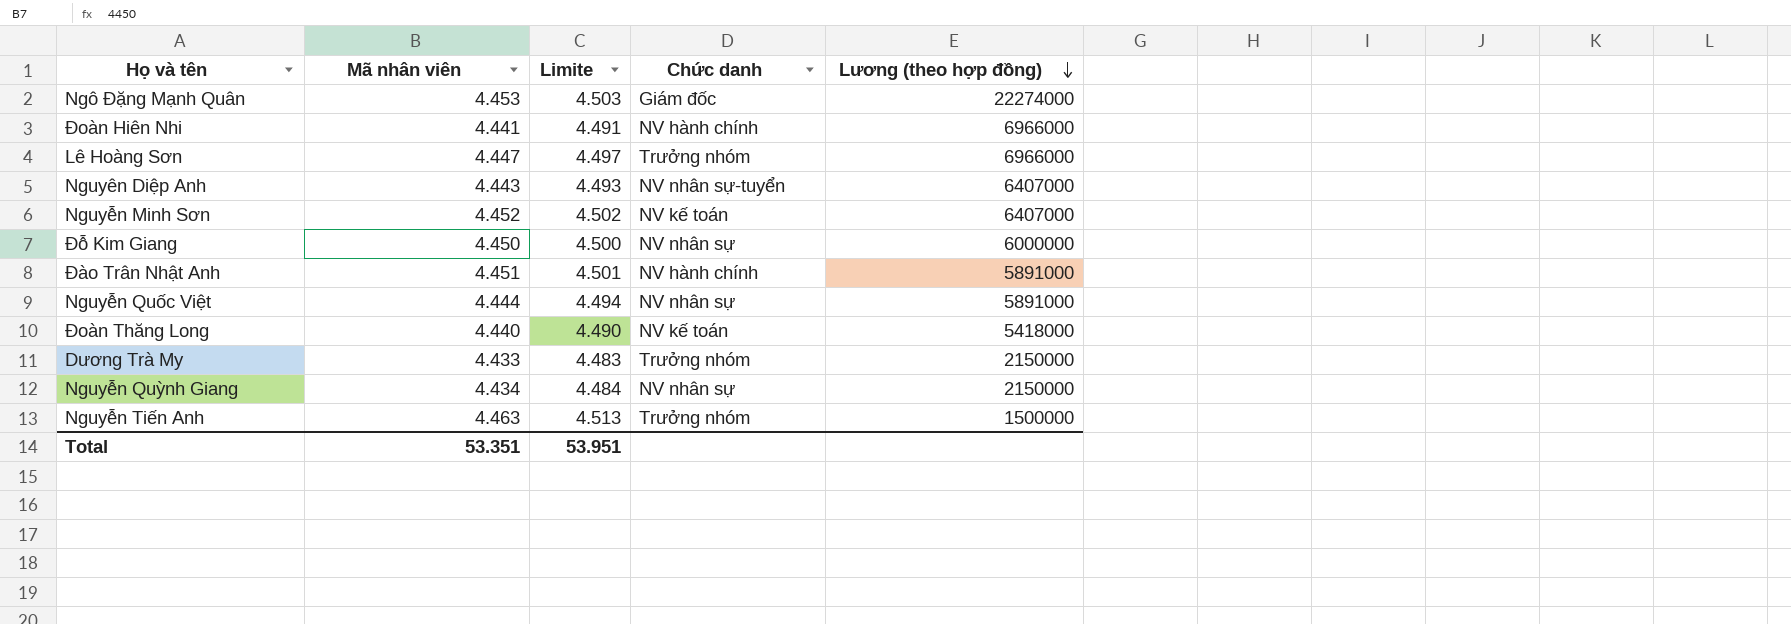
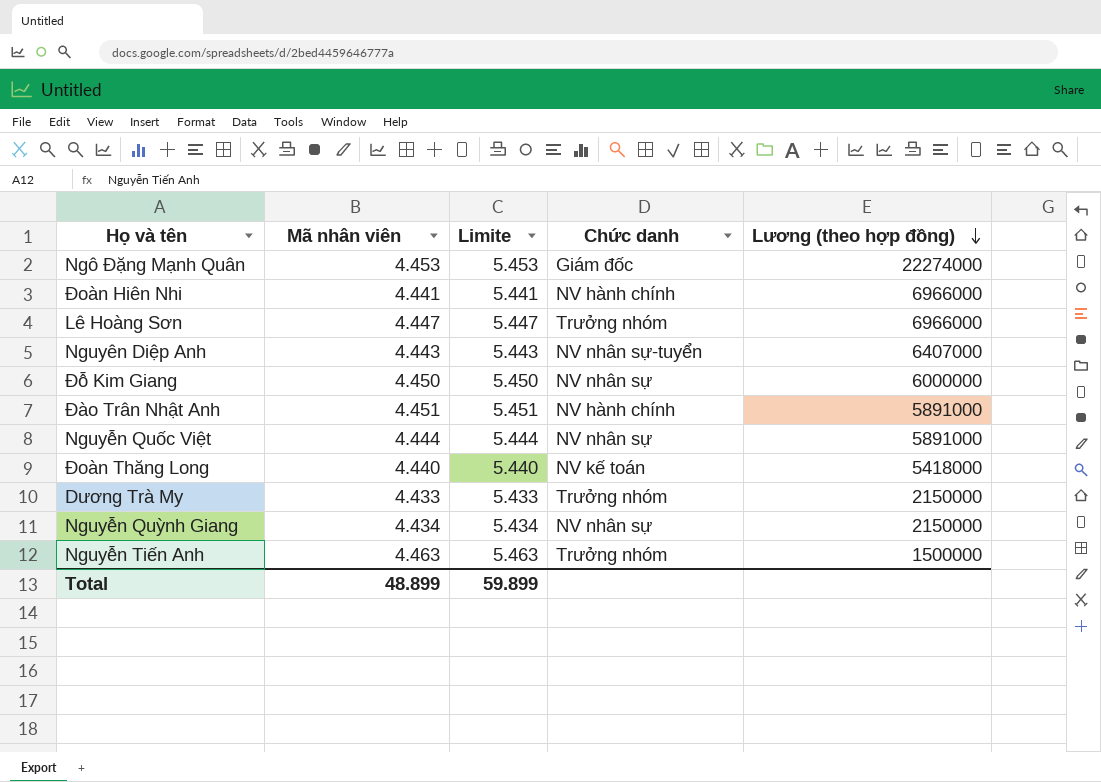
column Limite | formula: [Mã nhân viên] + 50 -> [Mã nhân viên] + 1000
row Nguyễn Minh Sơn: 4.452 | 4.502 | NV kế toán | 6407000 -> none
Total | Mã nhân viên: 53.351 -> 48.899
Total | Limite: 53.951 -> 59.899

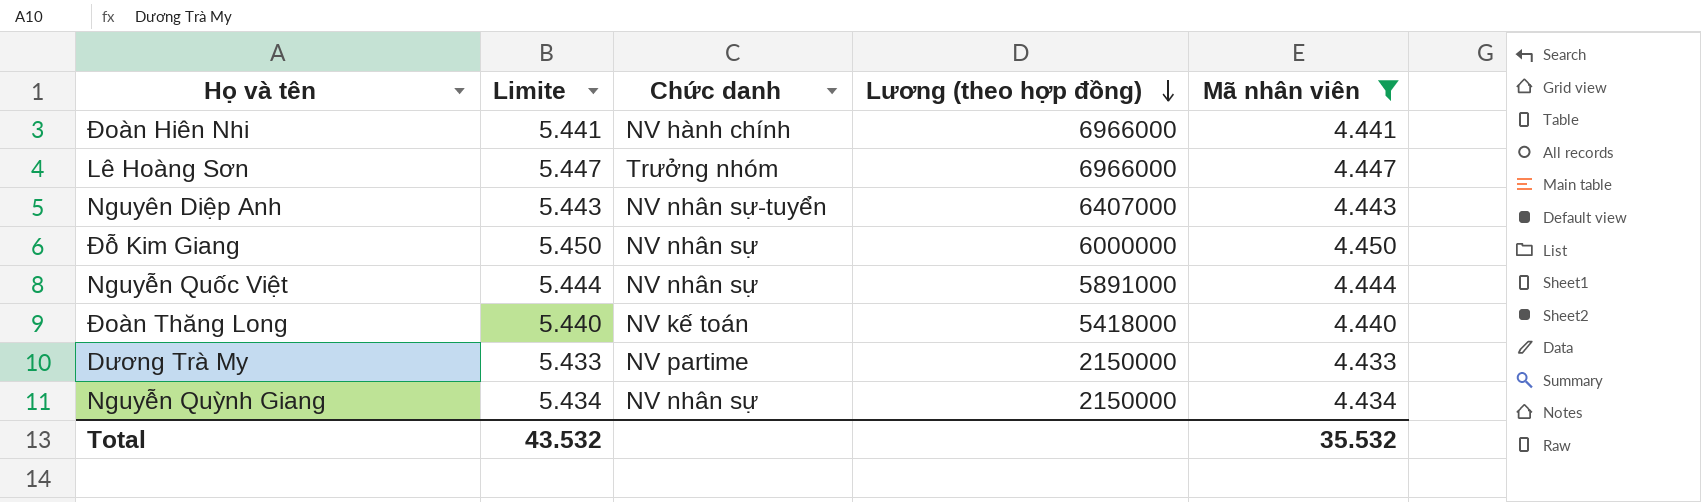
filter: none -> Mã nhân viên <= 4.450
column Mã nhân viên | position: 2 -> 5
Dương Trà My | Chức danh: Trưởng nhóm -> NV partime
Total | Limite: 59.899 -> 43.532
Total | Mã nhân viên: 48.899 -> 35.532

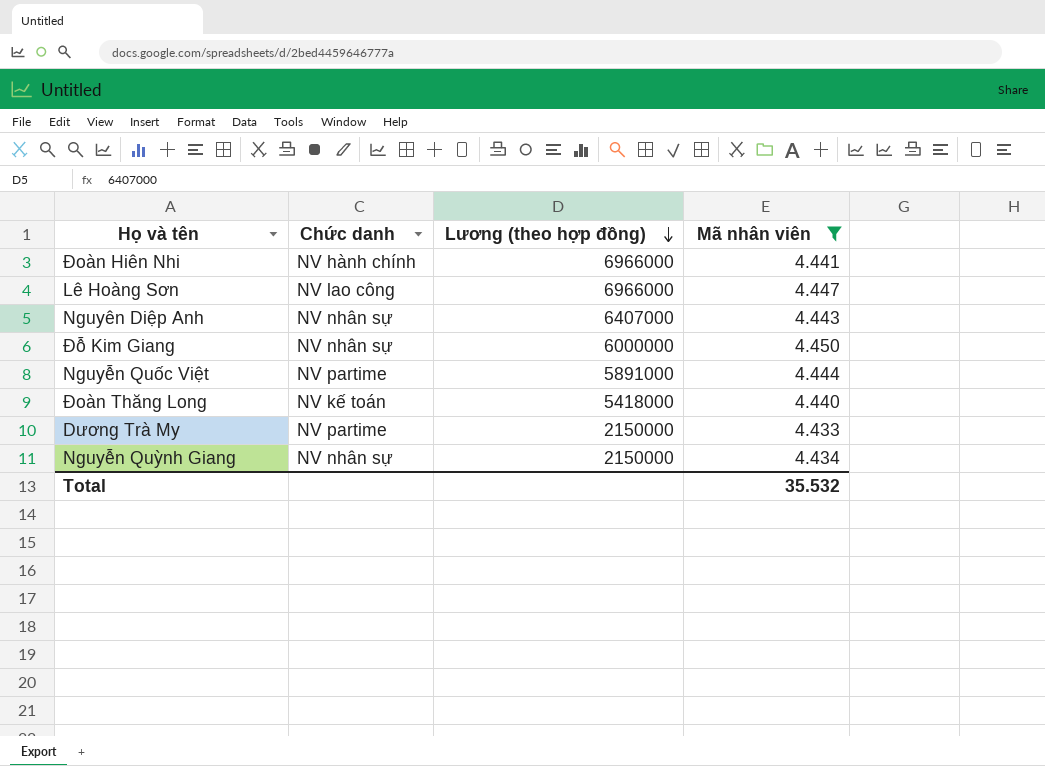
column Limite | formula: [Mã nhân viên] + 1000 -> none
Lê Hoàng Sơn | Chức danh: Trưởng nhóm -> NV lao công
Nguyên Diệp Anh | Chức danh: NV nhân sự-tuyển -> NV nhân sự
Nguyễn Quốc Việt | Chức danh: NV nhân sự -> NV partime

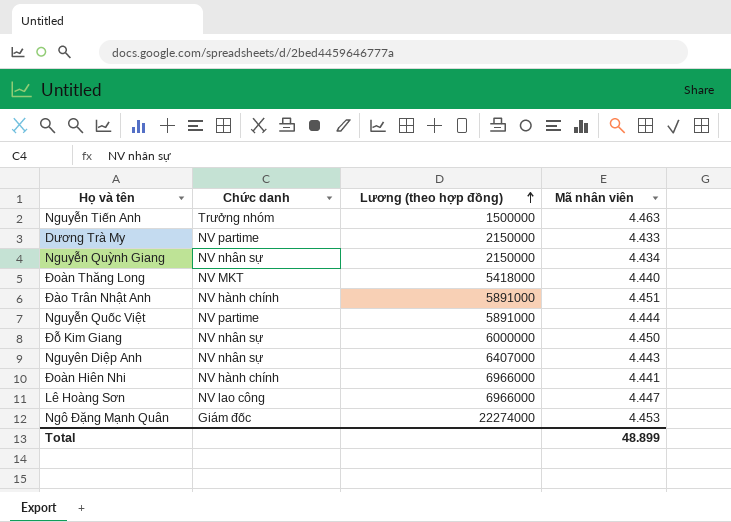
filter: Mã nhân viên <= 4.450 -> none
row order: Lương (theo hợp đồng) descending -> Lương (theo hợp đồng) ascending
Đoàn Thăng Long | Chức danh: NV kế toán -> NV MKT
Total | Mã nhân viên: 35.532 -> 48.899

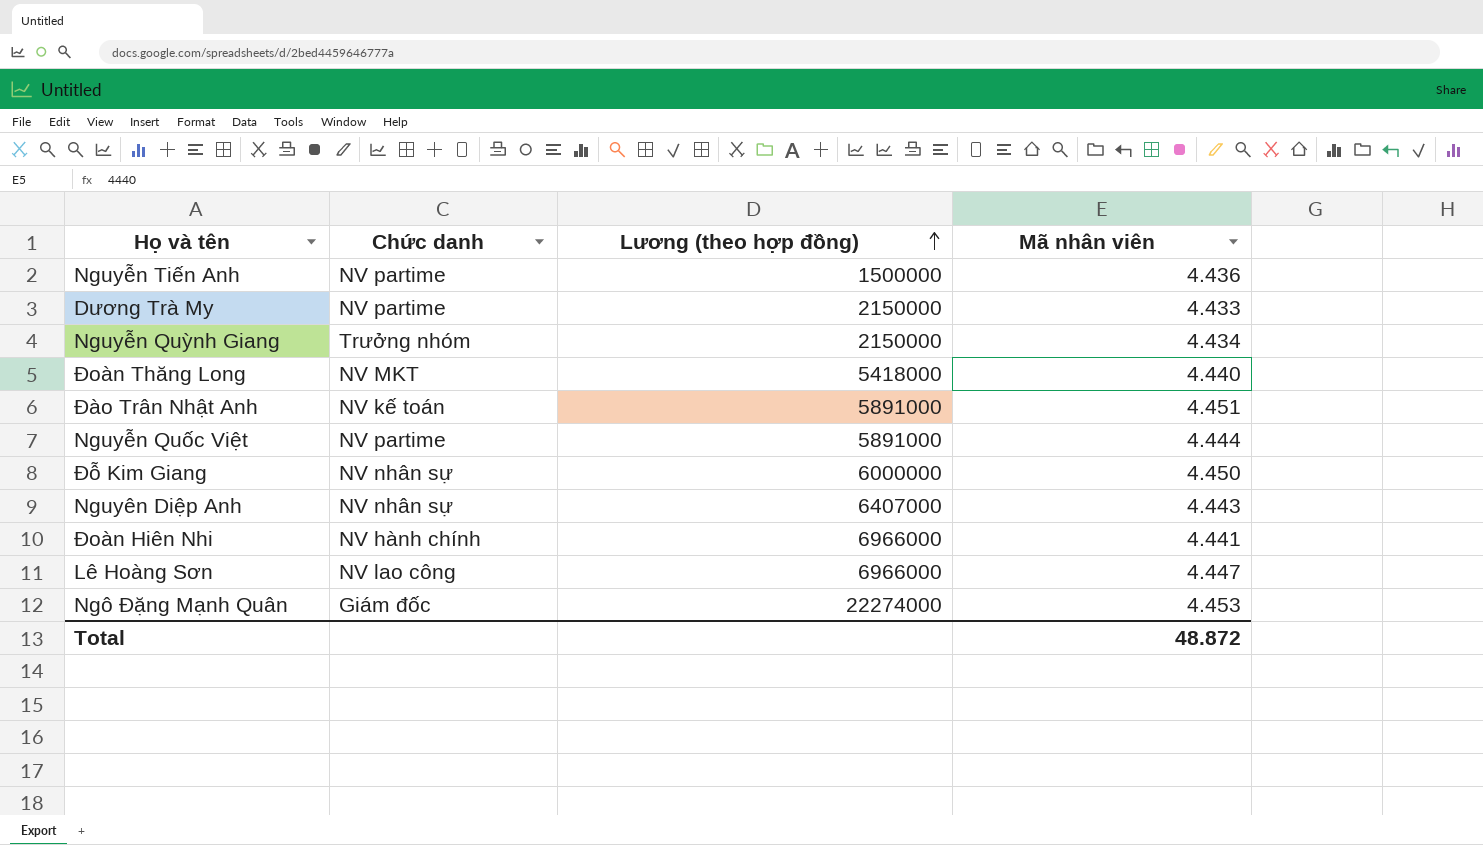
Nguyễn Tiến Anh | Chức danh: Trưởng nhóm -> NV partime
Nguyễn Tiến Anh | Mã nhân viên: 4.463 -> 4.436
Nguyễn Quỳnh Giang | Chức danh: NV nhân sự -> Trưởng nhóm
Đào Trân Nhật Anh | Chức danh: NV hành chính -> NV kế toán
Total | Mã nhân viên: 48.899 -> 48.872

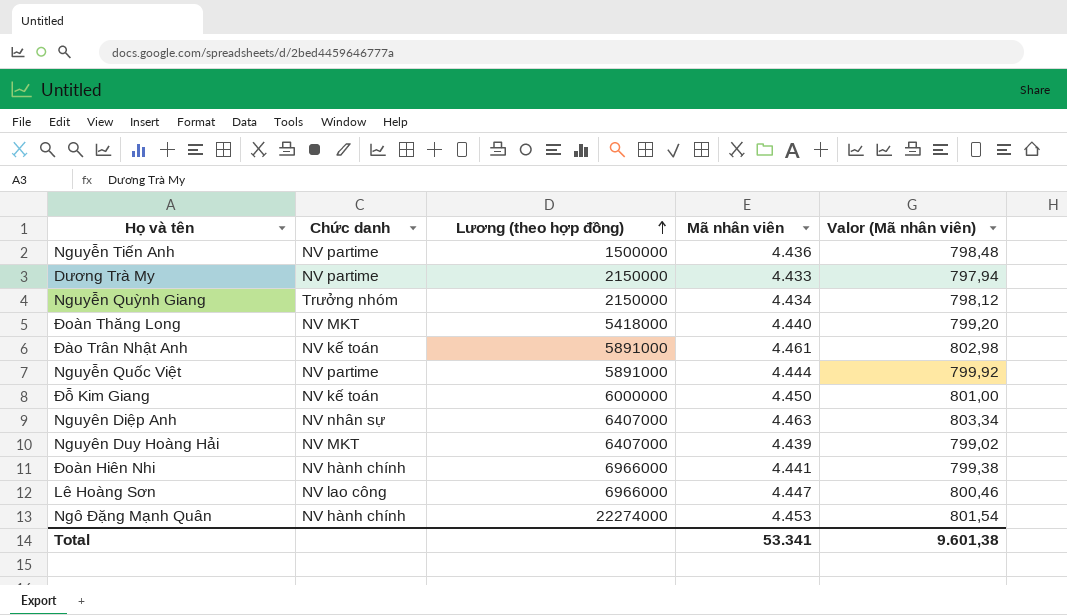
column Valor (Mã nhân viên) | formula: none -> [Mã nhân viên] * 0,18
Đào Trân Nhật Anh | Mã nhân viên: 4.451 -> 4.461
Đỗ Kim Giang | Chức danh: NV nhân sự -> NV kế toán
Nguyên Diệp Anh | Mã nhân viên: 4.443 -> 4.463
row Nguyên Duy Hoàng Hải: none -> NV MKT | 6407000 | 4.439 | 799,02
Ngô Đặng Mạnh Quân | Chức danh: Giám đốc -> NV hành chính
Total | Mã nhân viên: 48.872 -> 53.341

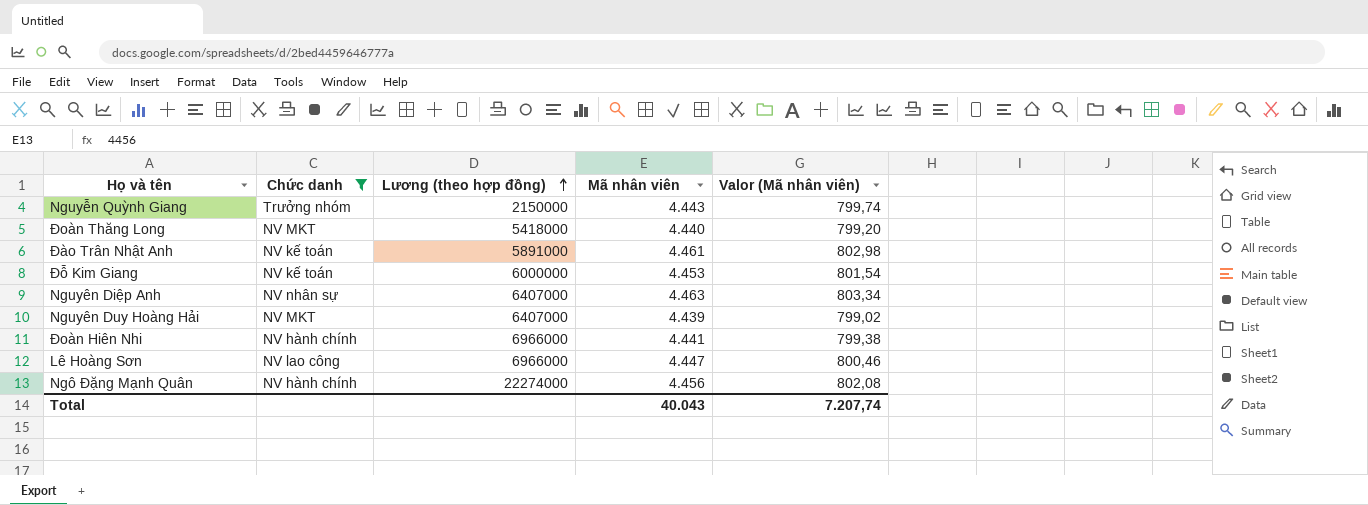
filter: none -> Chức danh != NV partime
Nguyễn Quỳnh Giang | Mã nhân viên: 4.434 -> 4.443
Nguyễn Quỳnh Giang | Valor (Mã nhân viên): 798,12 -> 799,74
Đỗ Kim Giang | Mã nhân viên: 4.450 -> 4.453
Đỗ Kim Giang | Valor (Mã nhân viên): 801,00 -> 801,54
Ngô Đặng Mạnh Quân | Mã nhân viên: 4.453 -> 4.456
Ngô Đặng Mạnh Quân | Valor (Mã nhân viên): 801,54 -> 802,08
Total | Mã nhân viên: 53.341 -> 40.043
Total | Valor (Mã nhân viên): 9.601,38 -> 7.207,74

